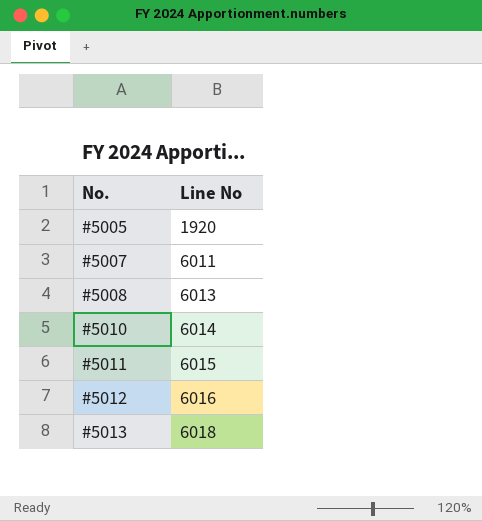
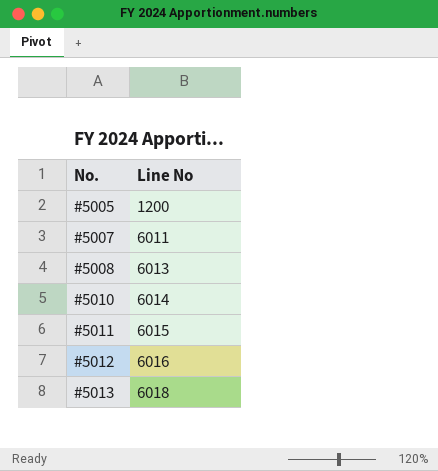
#5005 | Line No: 1920 -> 1200

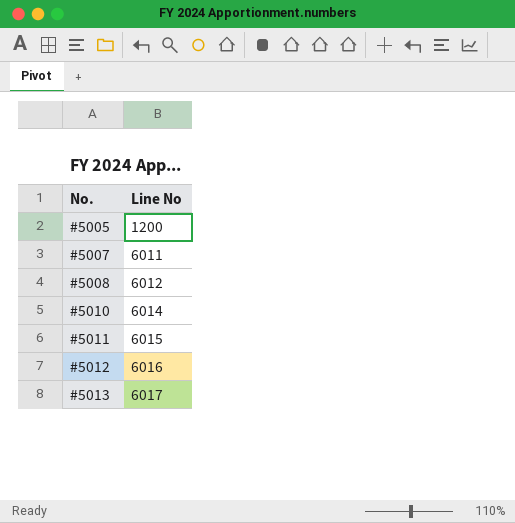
#5008 | Line No: 6013 -> 6012
#5013 | Line No: 6018 -> 6017

